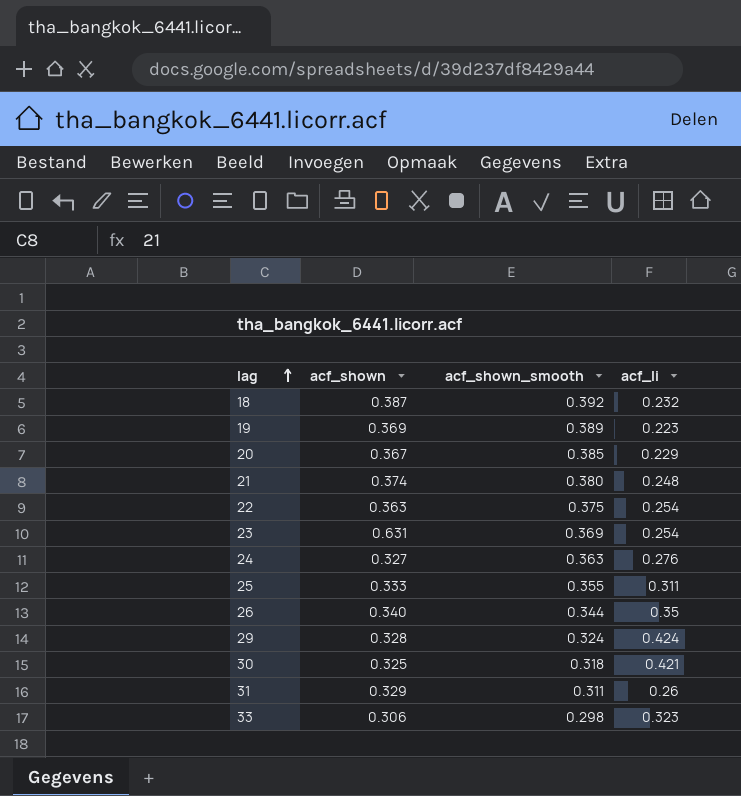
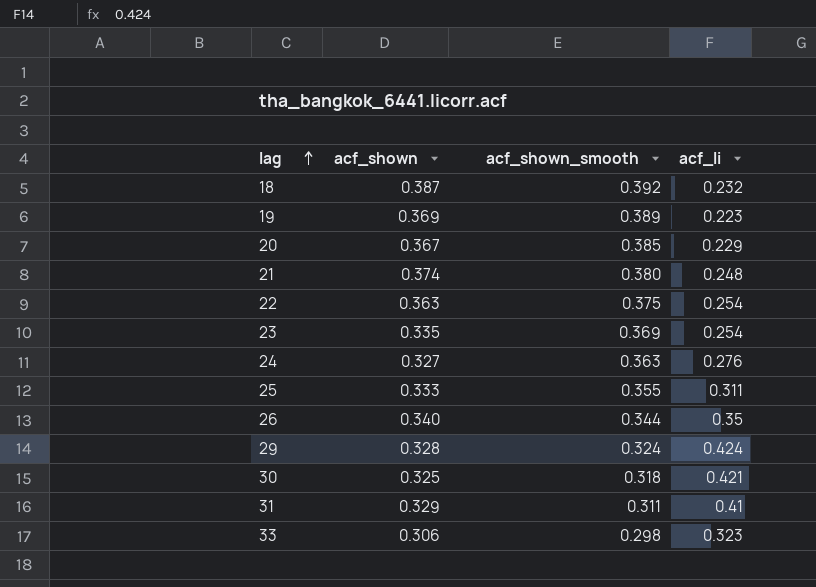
23 | acf_shown: 0.631 -> 0.335
31 | acf_li: 0.26 -> 0.41

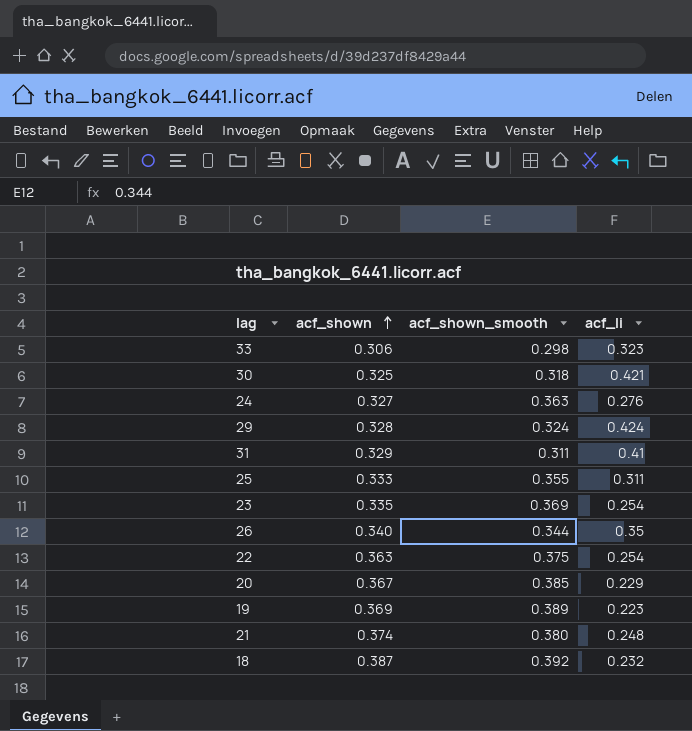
row order: lag ascending -> acf_shown ascending

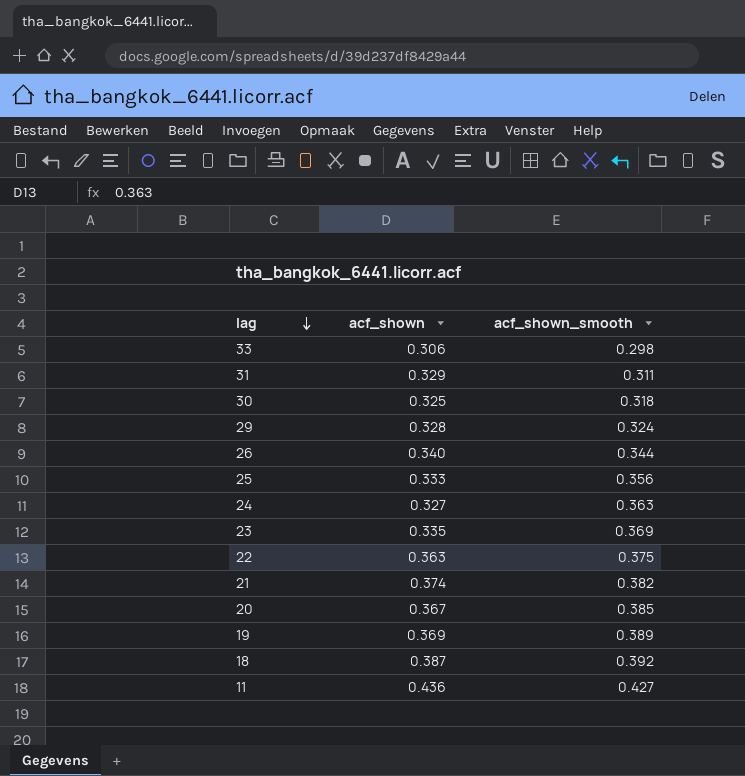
row order: acf_shown ascending -> lag descending
column acf_li | position: 4 -> none
25 | acf_shown_smooth: 0.355 -> 0.356
21 | acf_shown_smooth: 0.380 -> 0.382
row 11: none -> 0.436 | 0.427

